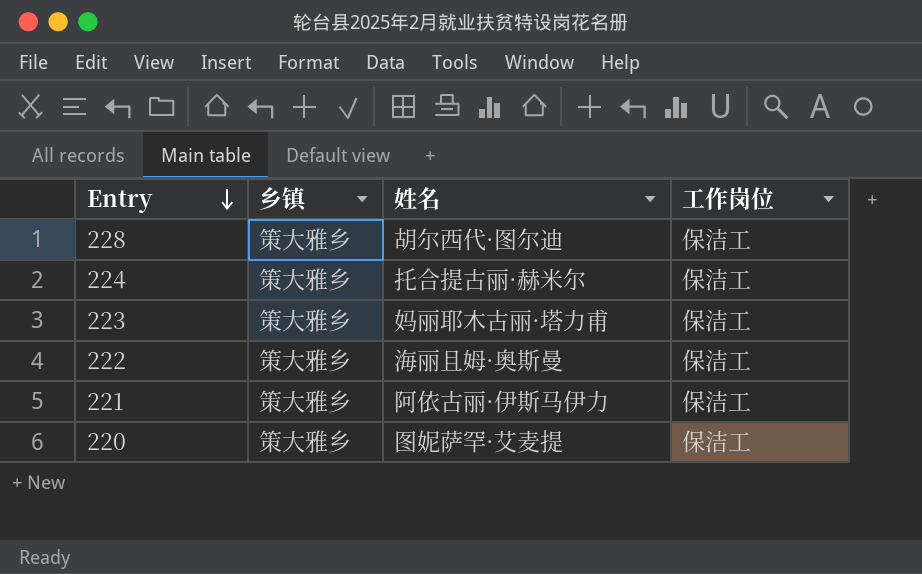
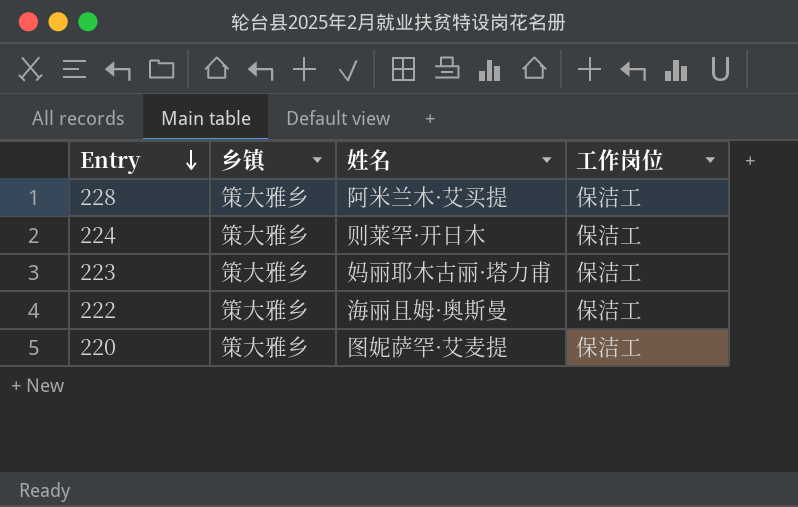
row 221: 策大雅乡 | 阿依古丽·伊斯马伊力 | 保洁工 -> none
228 | 姓名: 胡尔西代·图尔迪 -> 阿米兰木·艾买提
224 | 姓名: 托合提古丽·赫米尔 -> 则莱罕·开日木

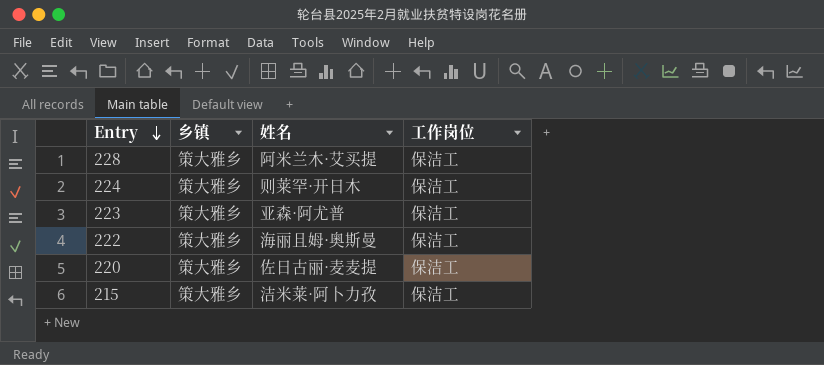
223 | 姓名: 妈丽耶木古丽·塔力甫 -> 亚森·阿尤普
220 | 姓名: 图妮萨罕·艾麦提 -> 佐日古丽·麦麦提
row 215: none -> 策大雅乡 | 洁米莱·阿卜力孜 | 保洁工

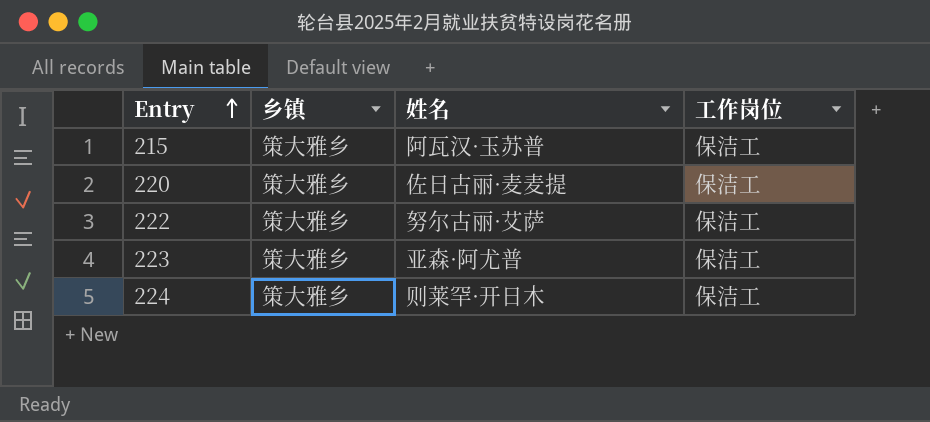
row order: Entry descending -> Entry ascending
row 228: 策大雅乡 | 阿米兰木·艾买提 | 保洁工 -> none
215 | 姓名: 洁米莱·阿卜力孜 -> 阿瓦汉·玉苏普
222 | 姓名: 海丽且姆·奥斯曼 -> 努尔古丽·艾萨

